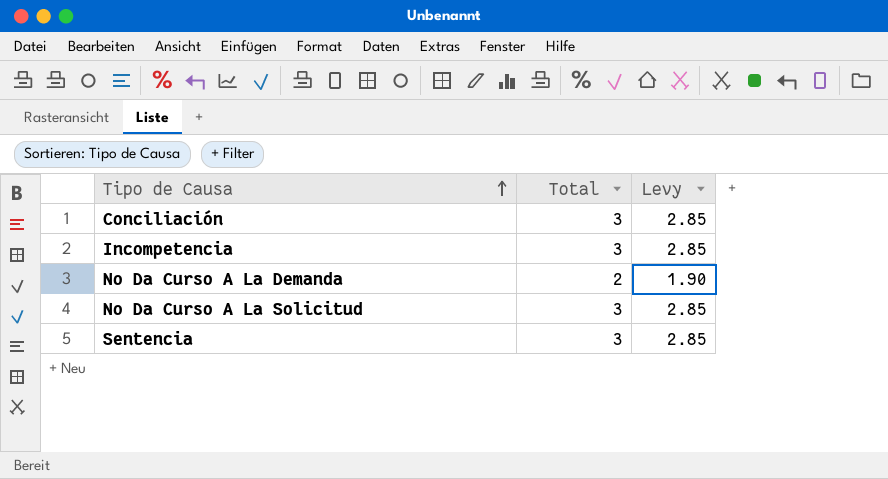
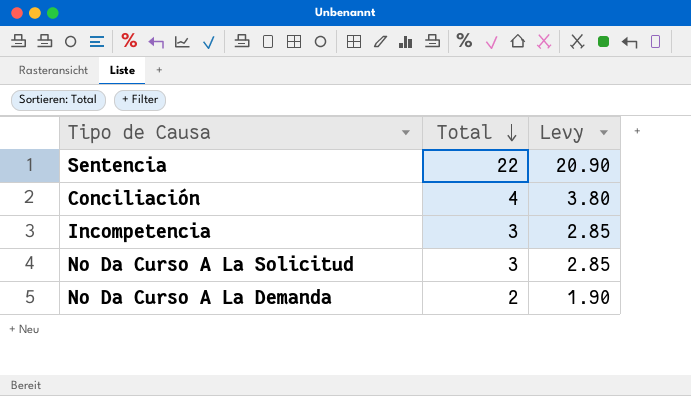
row order: Tipo de Causa ascending -> Total descending
Sentencia | Total: 3 -> 22
Sentencia | Levy: 2.85 -> 20.90
Conciliación | Total: 3 -> 4
Conciliación | Levy: 2.85 -> 3.80

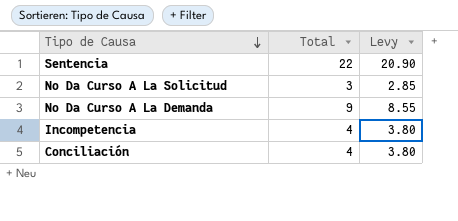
row order: Total descending -> Tipo de Causa descending
No Da Curso A La Demanda | Total: 2 -> 9
No Da Curso A La Demanda | Levy: 1.90 -> 8.55
Incompetencia | Total: 3 -> 4
Incompetencia | Levy: 2.85 -> 3.80

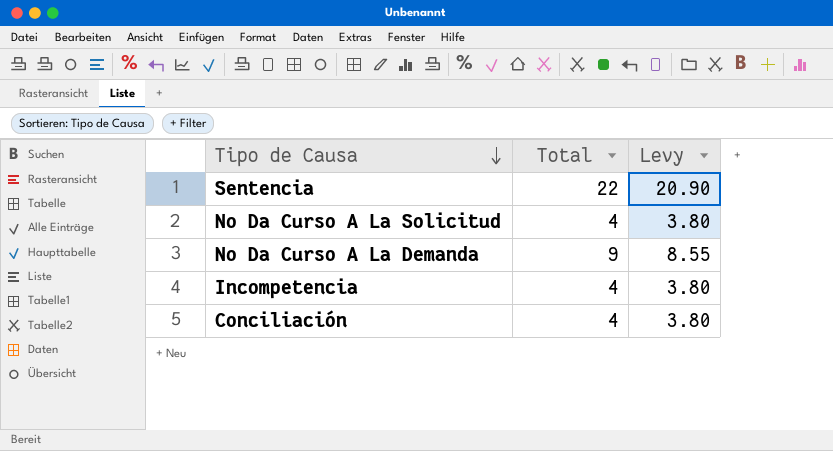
No Da Curso A La Solicitud | Total: 3 -> 4
No Da Curso A La Solicitud | Levy: 2.85 -> 3.80

